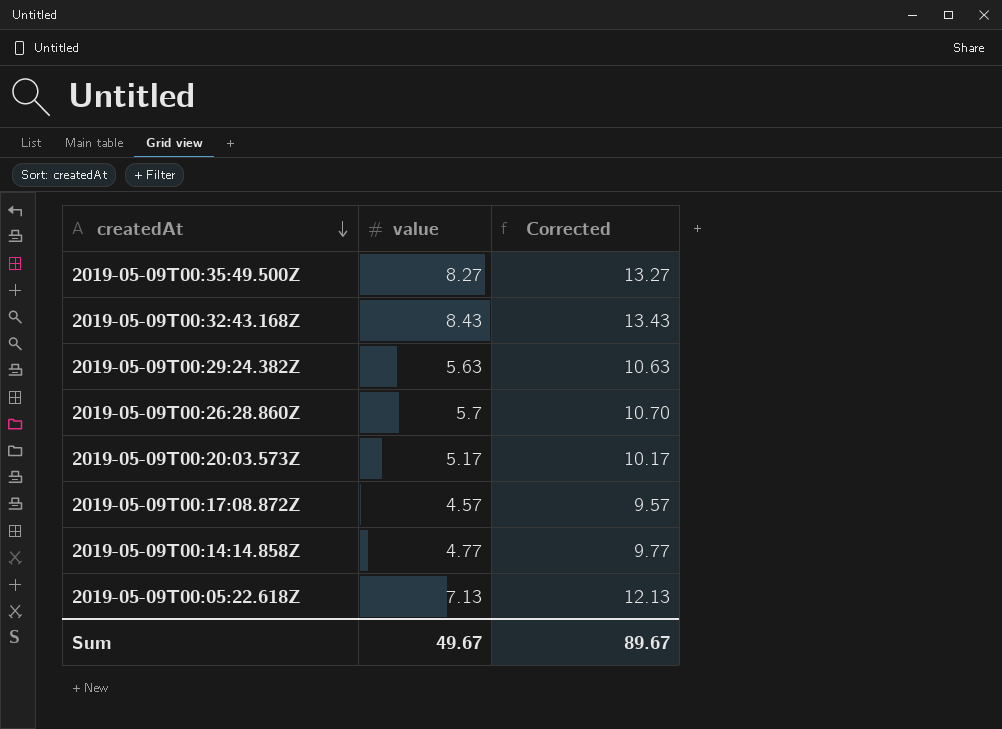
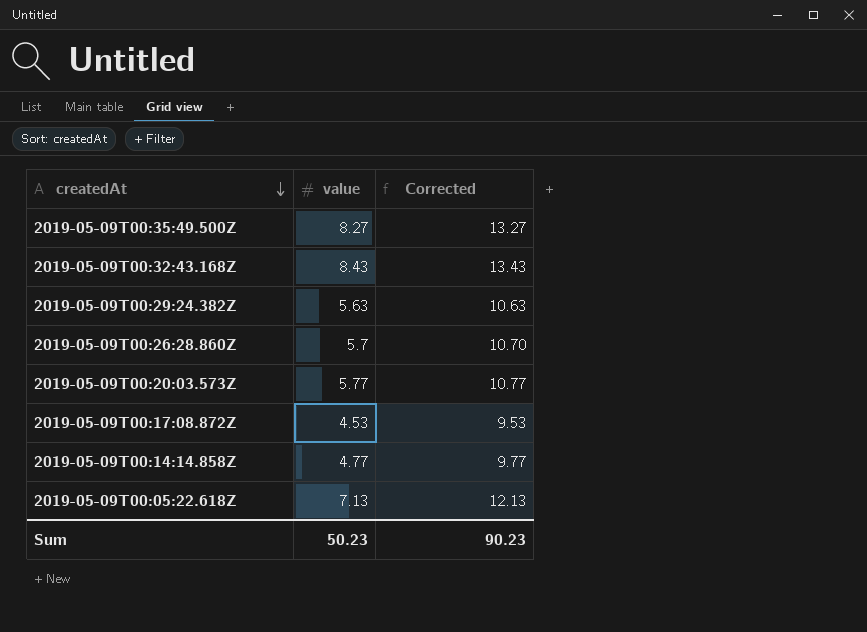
2019-05-09T00:20:03.573Z | value: 5.17 -> 5.77
2019-05-09T00:20:03.573Z | Corrected: 10.17 -> 10.77
2019-05-09T00:17:08.872Z | value: 4.57 -> 4.53
2019-05-09T00:17:08.872Z | Corrected: 9.57 -> 9.53
Sum | value: 49.67 -> 50.23
Sum | Corrected: 89.67 -> 90.23

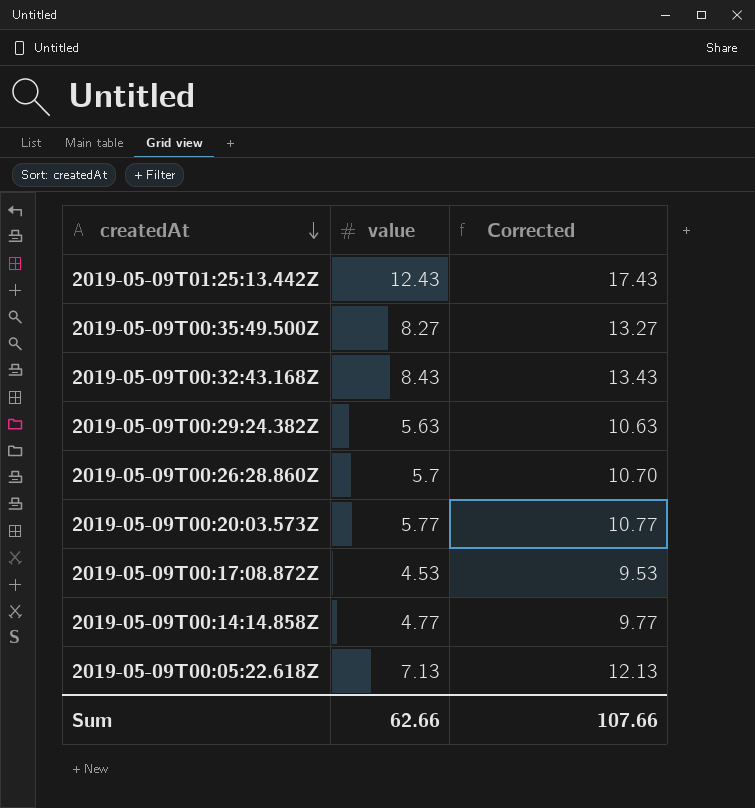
row 2019-05-09T01:25:13.442Z: none -> 12.43 | 17.43
Sum | value: 50.23 -> 62.66
Sum | Corrected: 90.23 -> 107.66

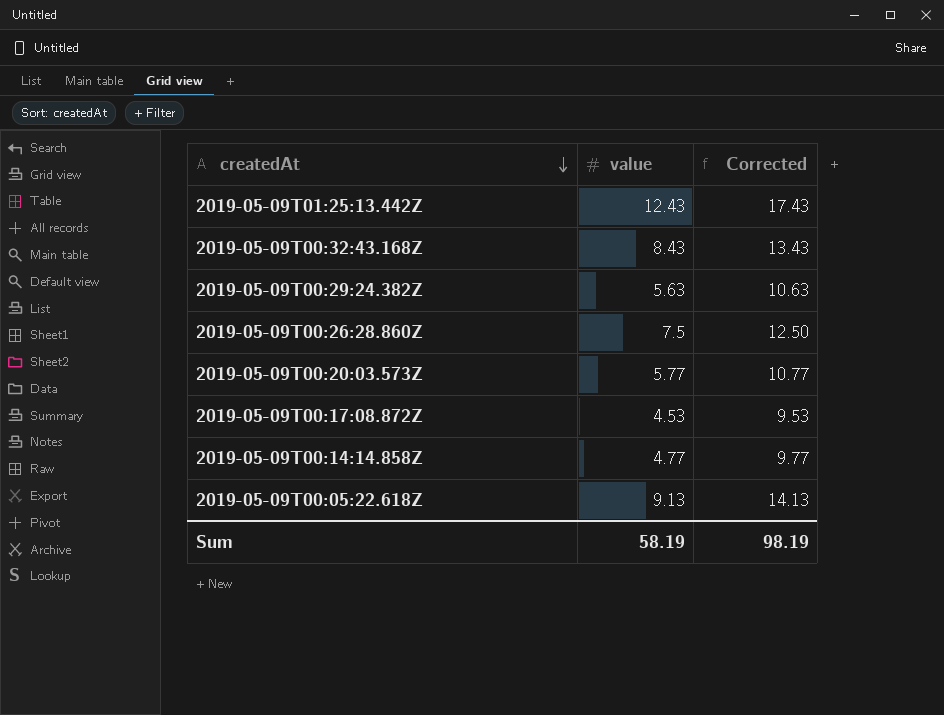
row 2019-05-09T00:35:49.500Z: 8.27 | 13.27 -> none
2019-05-09T00:26:28.860Z | value: 5.7 -> 7.5
2019-05-09T00:26:28.860Z | Corrected: 10.70 -> 12.50
2019-05-09T00:05:22.618Z | value: 7.13 -> 9.13
2019-05-09T00:05:22.618Z | Corrected: 12.13 -> 14.13
Sum | value: 62.66 -> 58.19
Sum | Corrected: 107.66 -> 98.19

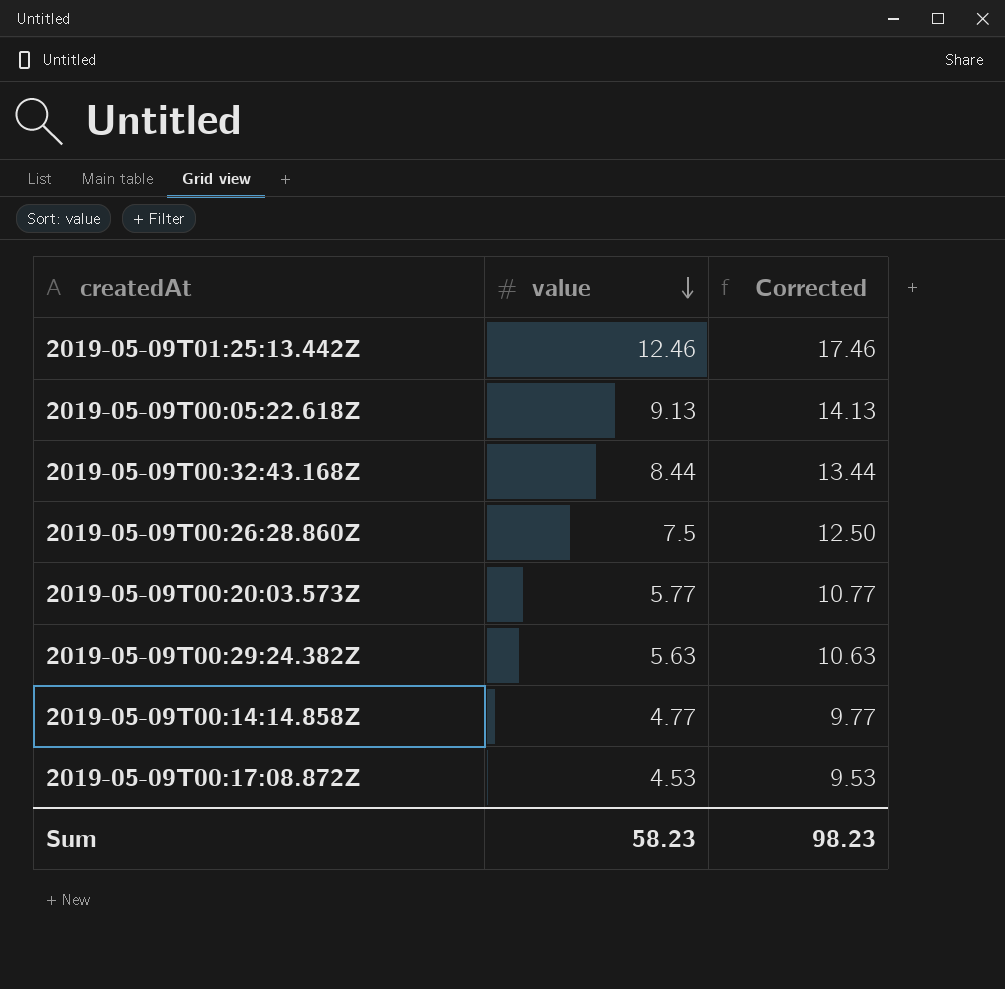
row order: createdAt descending -> value descending
2019-05-09T01:25:13.442Z | value: 12.43 -> 12.46
2019-05-09T01:25:13.442Z | Corrected: 17.43 -> 17.46
2019-05-09T00:32:43.168Z | value: 8.43 -> 8.44
2019-05-09T00:32:43.168Z | Corrected: 13.43 -> 13.44
Sum | value: 58.19 -> 58.23
Sum | Corrected: 98.19 -> 98.23

